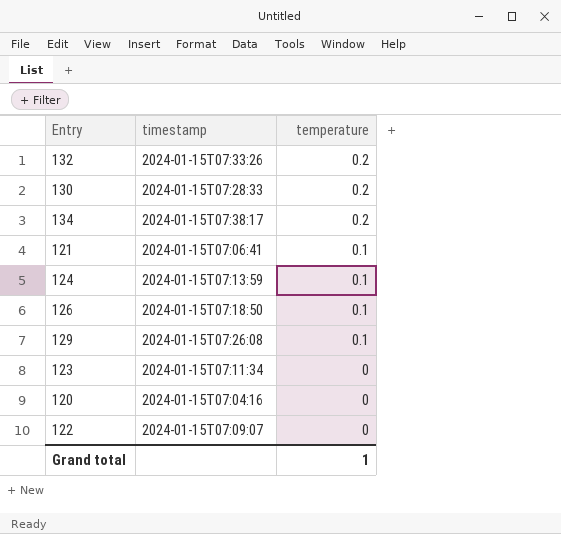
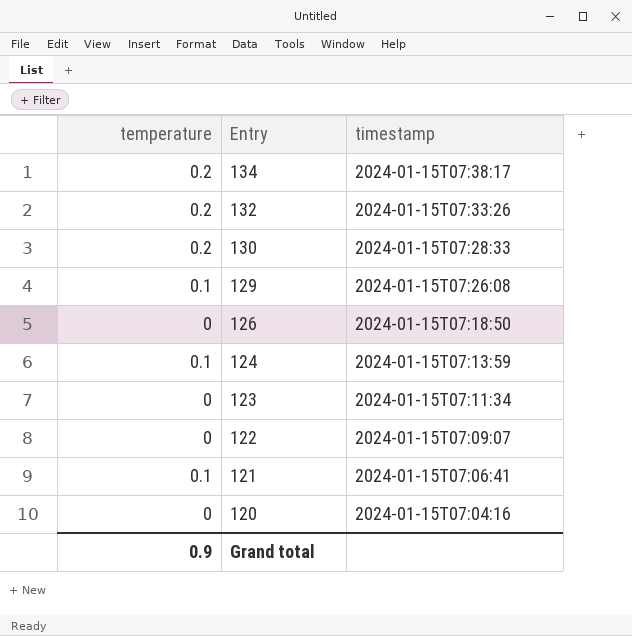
row order: temperature descending -> Entry descending
column temperature | position: 3 -> 1
126 | temperature: 0.1 -> 0
Grand total | temperature: 1 -> 0.9

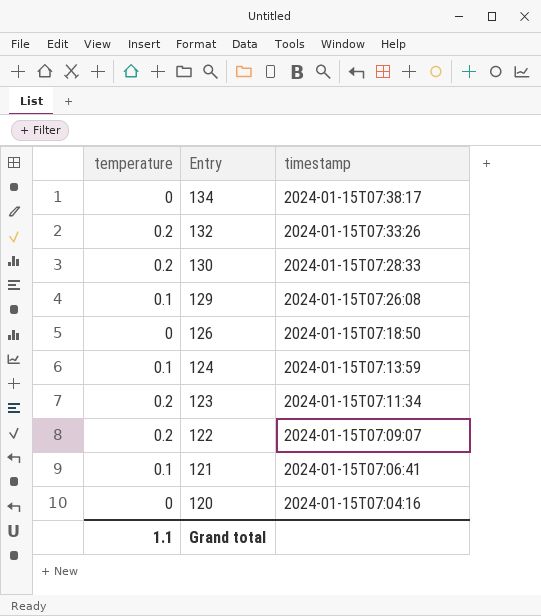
134 | temperature: 0.2 -> 0
123 | temperature: 0 -> 0.2
122 | temperature: 0 -> 0.2
Grand total | temperature: 0.9 -> 1.1

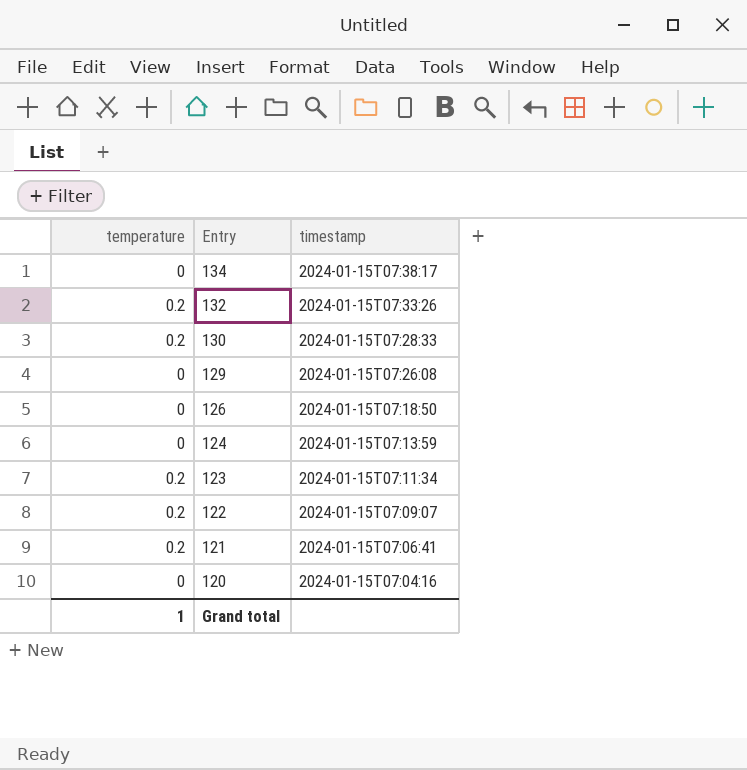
129 | temperature: 0.1 -> 0
124 | temperature: 0.1 -> 0
121 | temperature: 0.1 -> 0.2
Grand total | temperature: 1.1 -> 1

